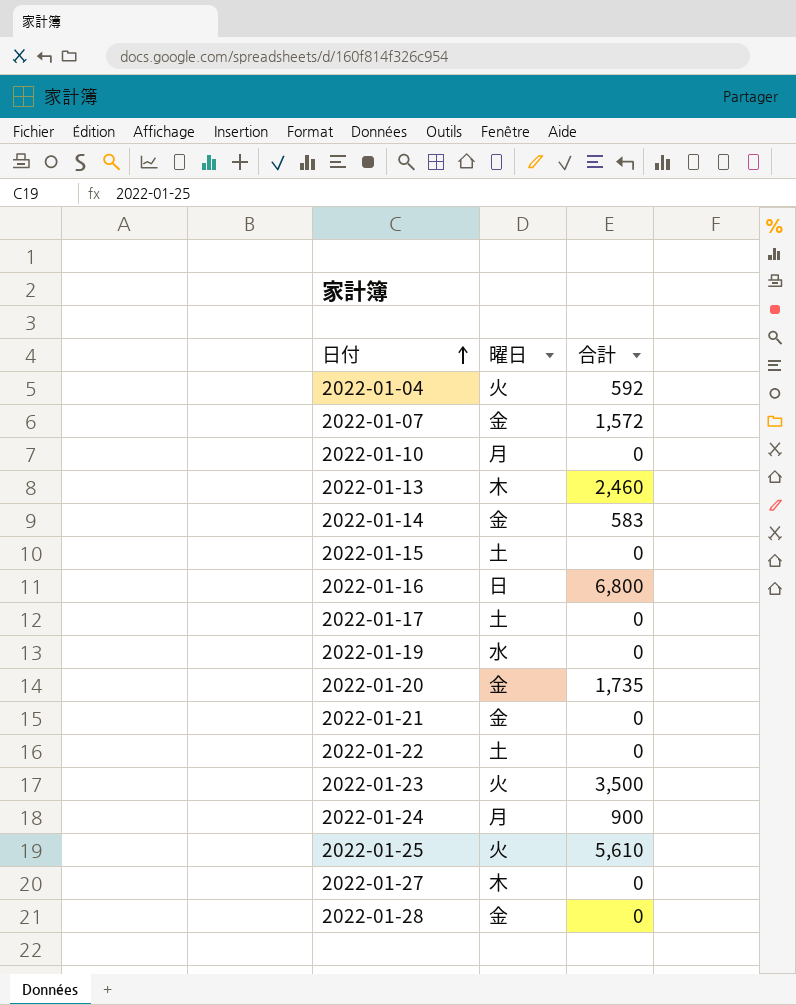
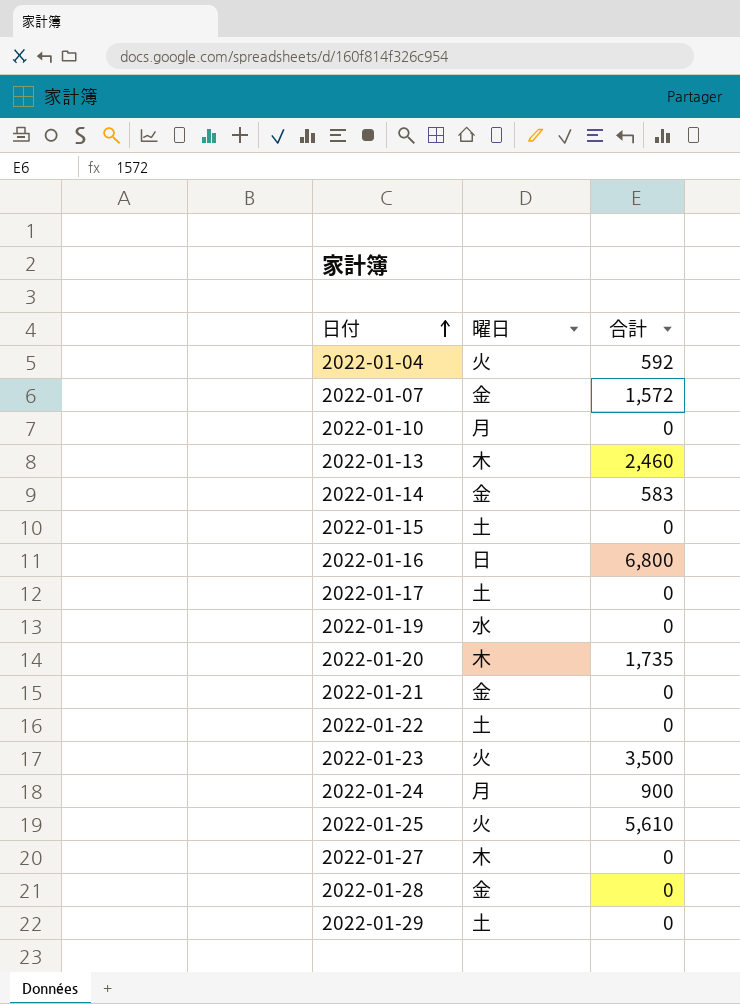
2022-01-20 | 曜日: 金 -> 木
row 2022-01-29: none -> 土 | 0

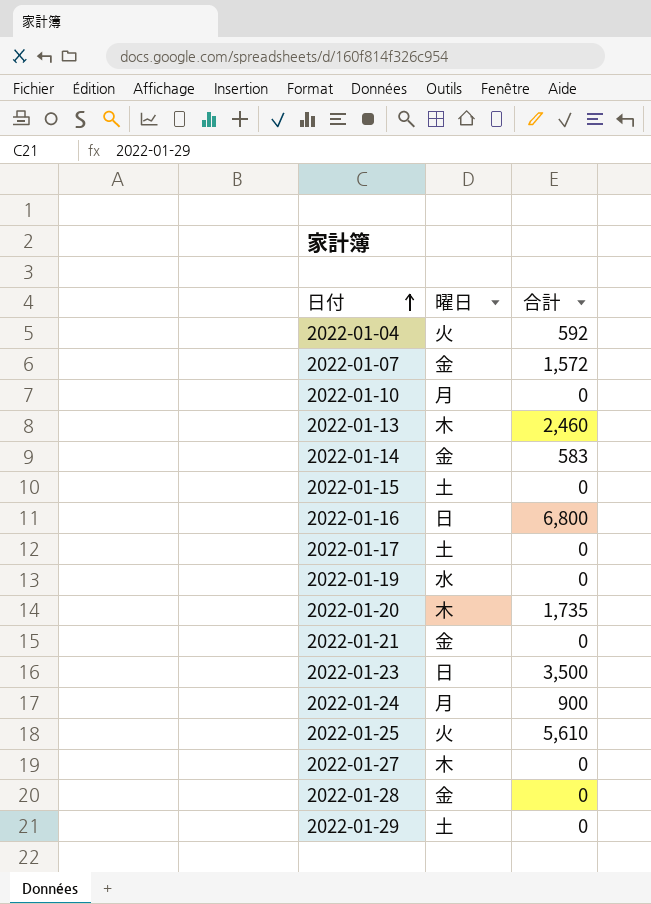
row 2022-01-22: 土 | 0 -> none
2022-01-23 | 曜日: 火 -> 日

